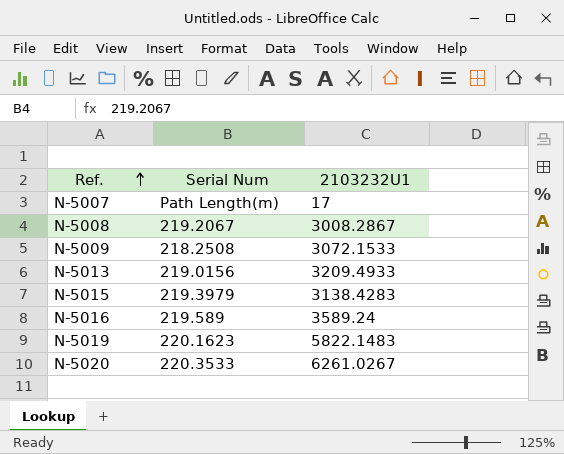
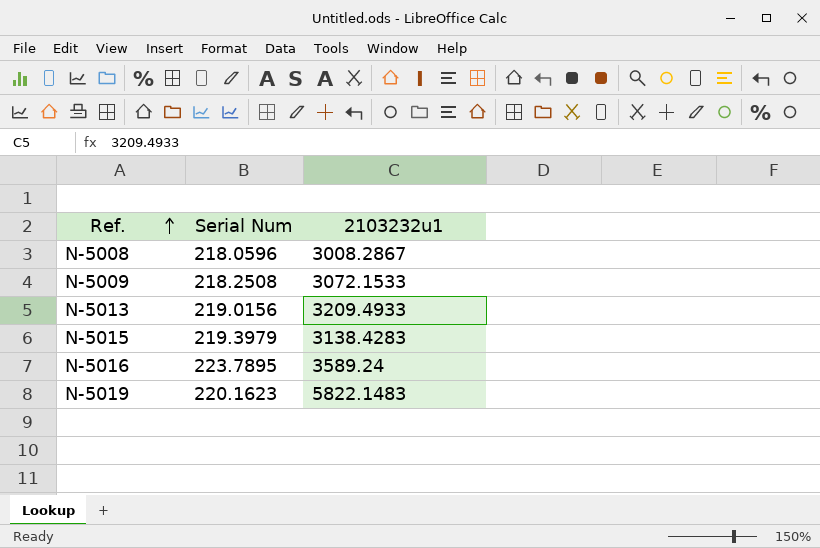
column name: 2103232U1 -> 2103232u1
row N-5007: Path Length(m) | 17 -> none
row N-5020: 220.3533 | 6261.0267 -> none
N-5008 | Serial Num: 219.2067 -> 218.0596
N-5016 | Serial Num: 219.589 -> 223.7895

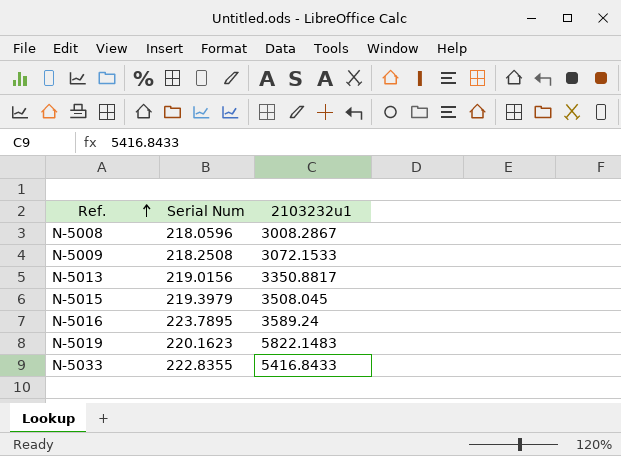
N-5013 | 2103232u1: 3209.4933 -> 3350.8817
N-5015 | 2103232u1: 3138.4283 -> 3508.045
row N-5033: none -> 222.8355 | 5416.8433

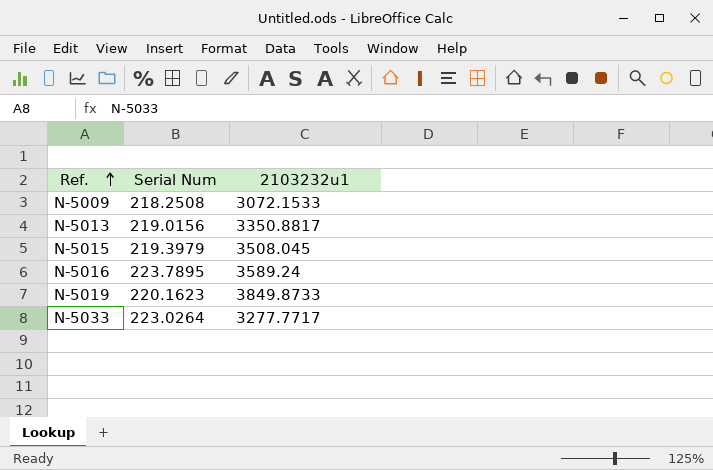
row N-5008: 218.0596 | 3008.2867 -> none
N-5019 | 2103232u1: 5822.1483 -> 3849.8733
N-5033 | Serial Num: 222.8355 -> 223.0264
N-5033 | 2103232u1: 5416.8433 -> 3277.7717

